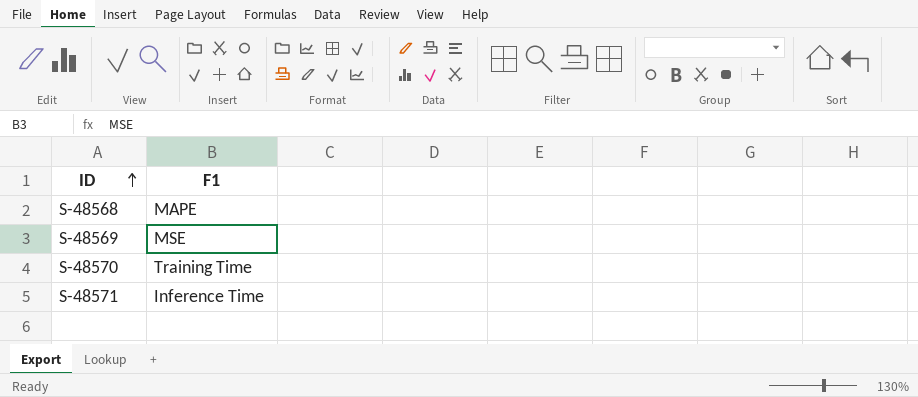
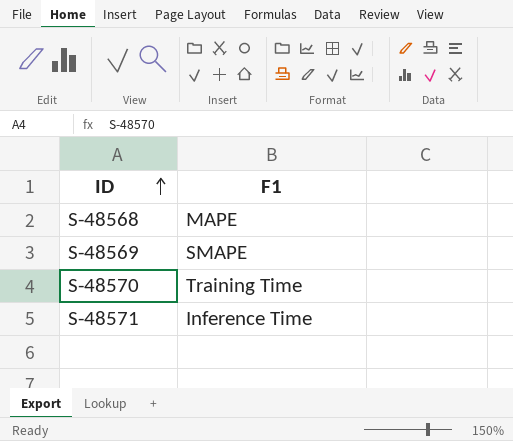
S-48569 | F1: MSE -> SMAPE

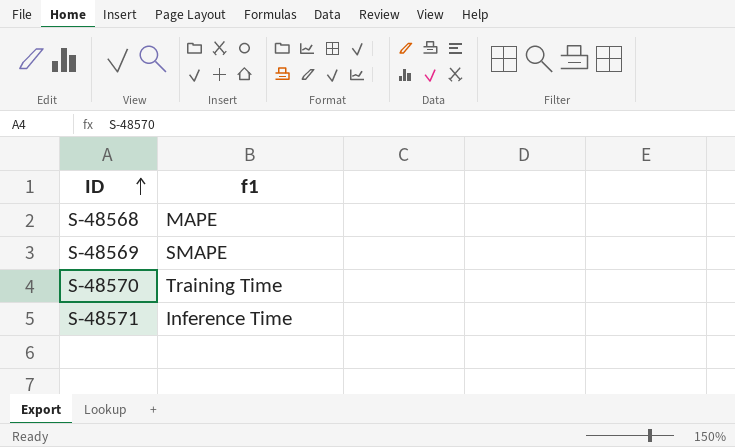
column name: F1 -> f1

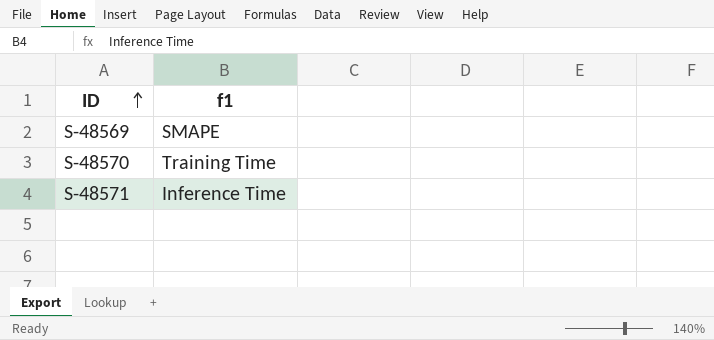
row S-48568: MAPE -> none

